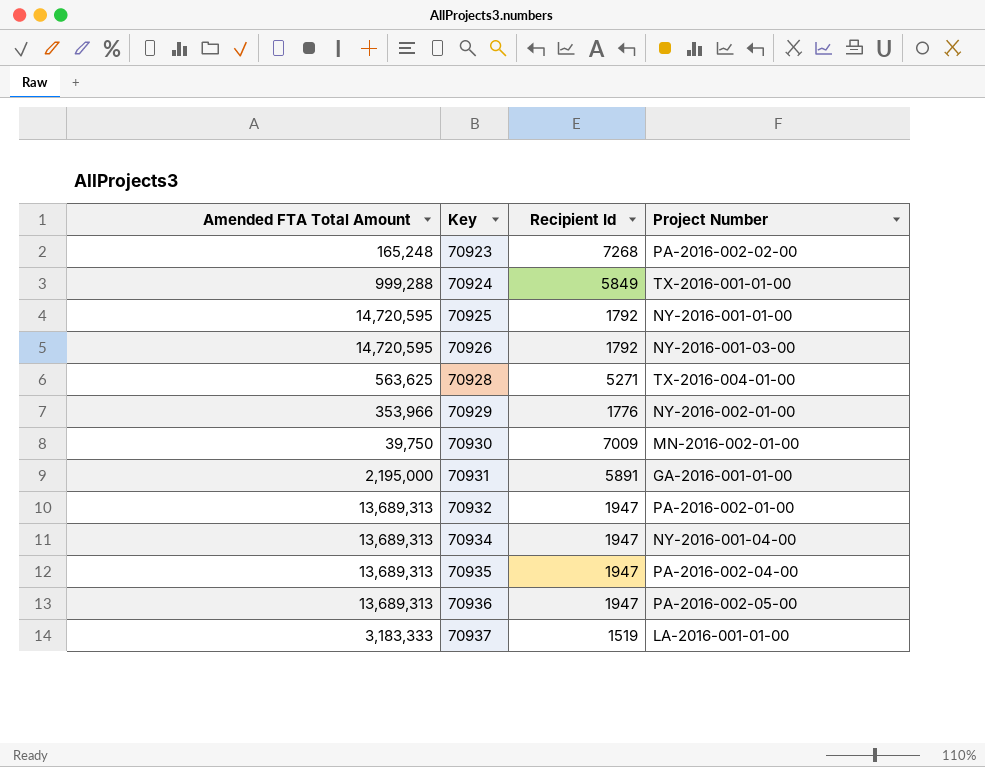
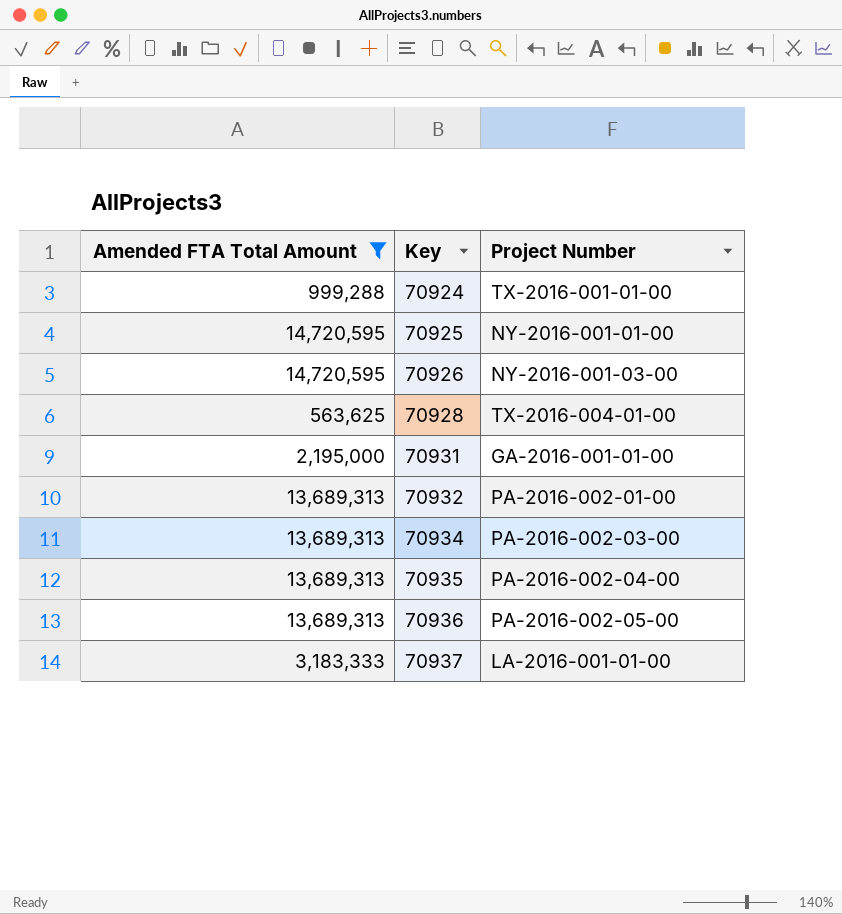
filter: none -> Amended FTA Total Amount >= 563,625
column Recipient Id | position: 3 -> none
70934 | Project Number: NY-2016-001-04-00 -> PA-2016-002-03-00

